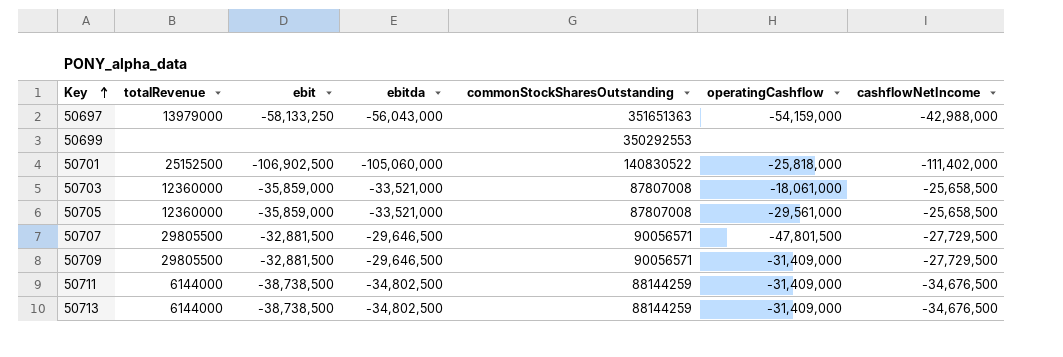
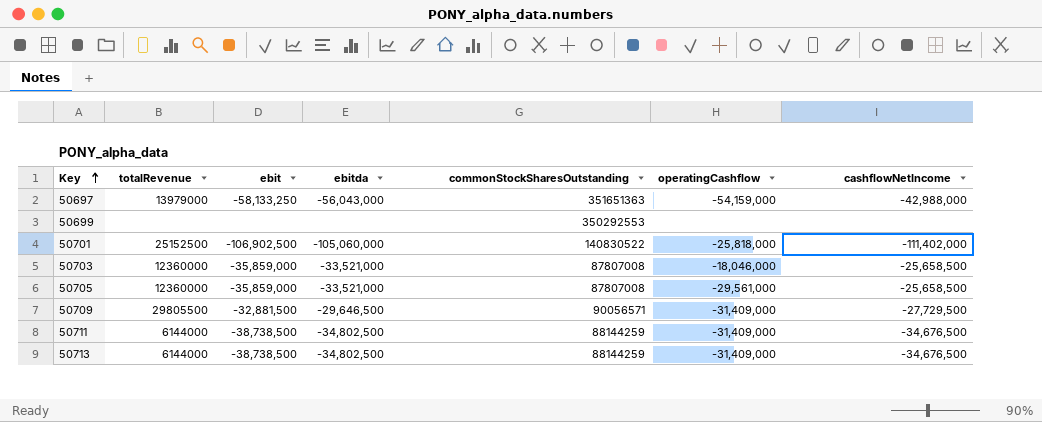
row 50707: 29805500 | -32,881,500 | -29,646,500 | 90056571 | -47,801,500 | -27,729,500 -> none
50703 | operatingCashflow: -18,061,000 -> -18,046,000

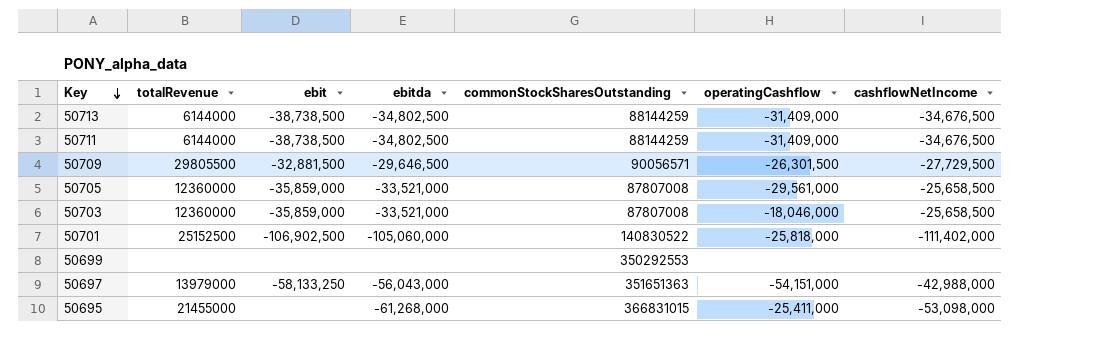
row order: Key ascending -> Key descending
50709 | operatingCashflow: -31,409,000 -> -26,301,500
50697 | operatingCashflow: -54,159,000 -> -54,151,000
row 50695: none -> 21455000 | none | -61,268,000 | 366831015 | -25,411,000 | -53,098,000

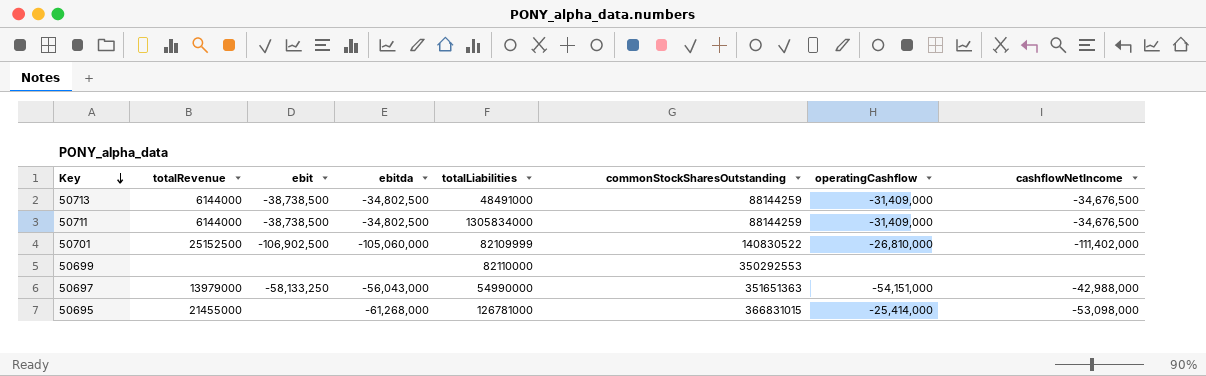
column totalLiabilities | position: none -> 5
row 50709: 29805500 | -32,881,500 | -29,646,500 | 90056571 | -26,301,500 | -27,729,500 -> none
row 50705: 12360000 | -35,859,000 | -33,521,000 | 87807008 | -29,561,000 | -25,658,500 -> none
row 50703: 12360000 | -35,859,000 | -33,521,000 | 87807008 | -18,046,000 | -25,658,500 -> none
50701 | operatingCashflow: -25,818,000 -> -26,810,000
50695 | operatingCashflow: -25,411,000 -> -25,414,000

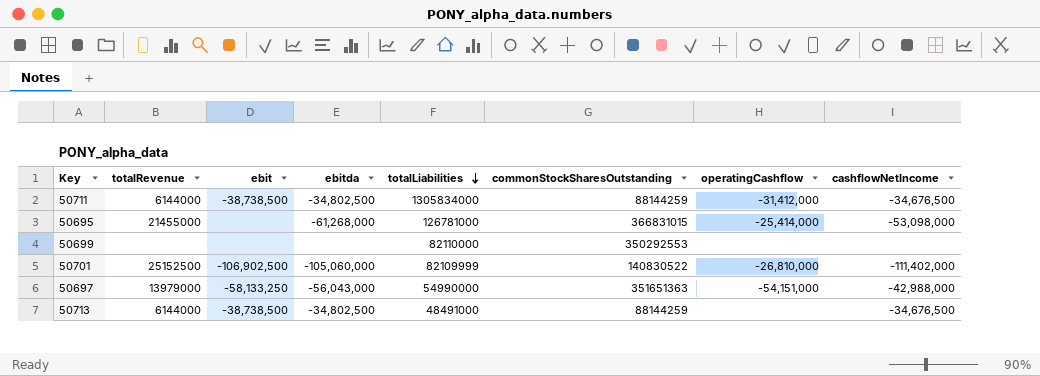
row order: Key descending -> totalLiabilities descending
50711 | operatingCashflow: -31,409,000 -> -31,412,000
50713 | operatingCashflow: -31,409,000 -> none

